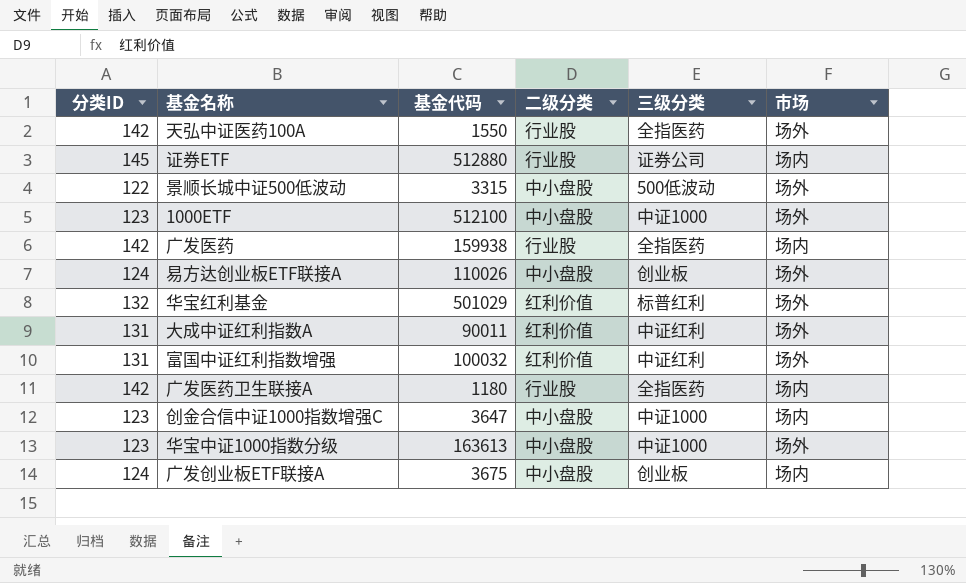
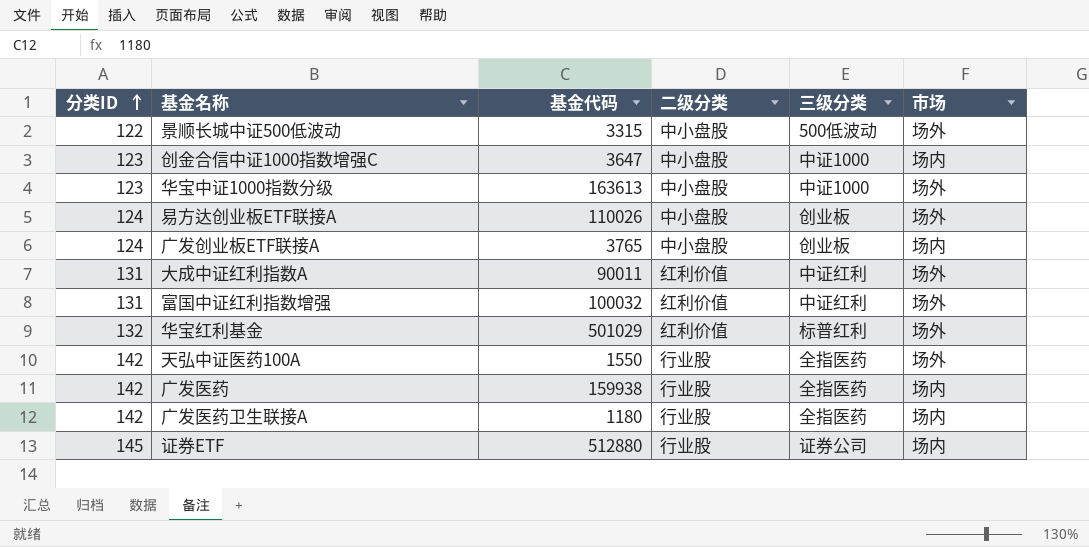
row order: none -> 分类ID ascending
row 1000ETF: 123 | 512100 | 中小盘股 | 中证1000 | 场外 -> none
广发创业板ETF联接A | 基金代码: 3675 -> 3765

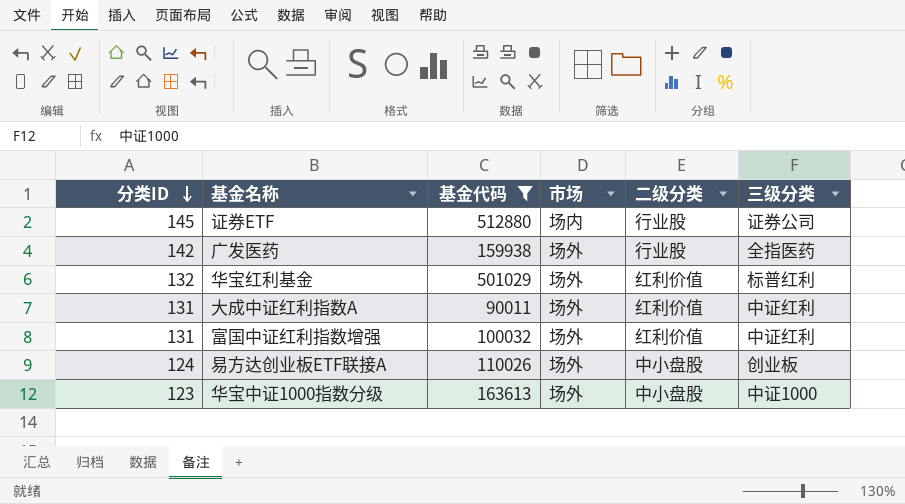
filter: none -> 基金代码 >= 90011
row order: 分类ID ascending -> 分类ID descending
column 市场 | position: 6 -> 4
广发医药 | 市场: 场内 -> 场外

